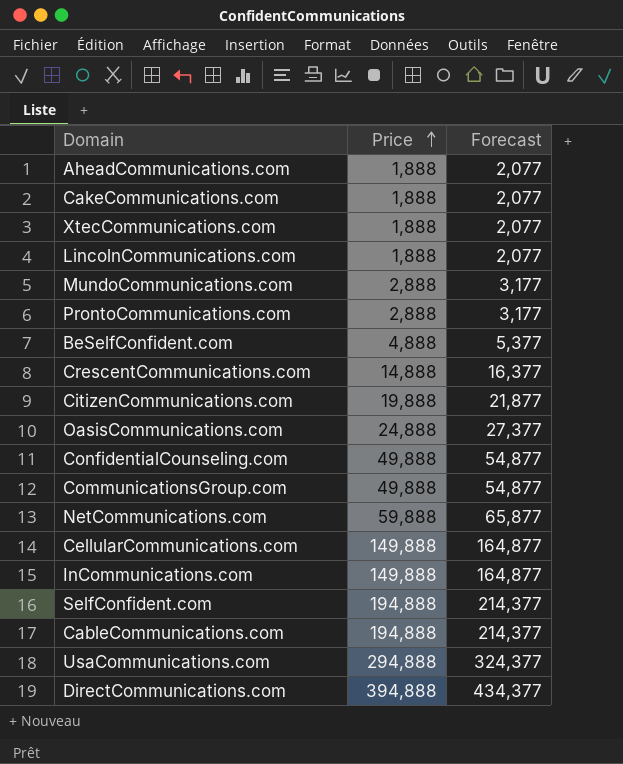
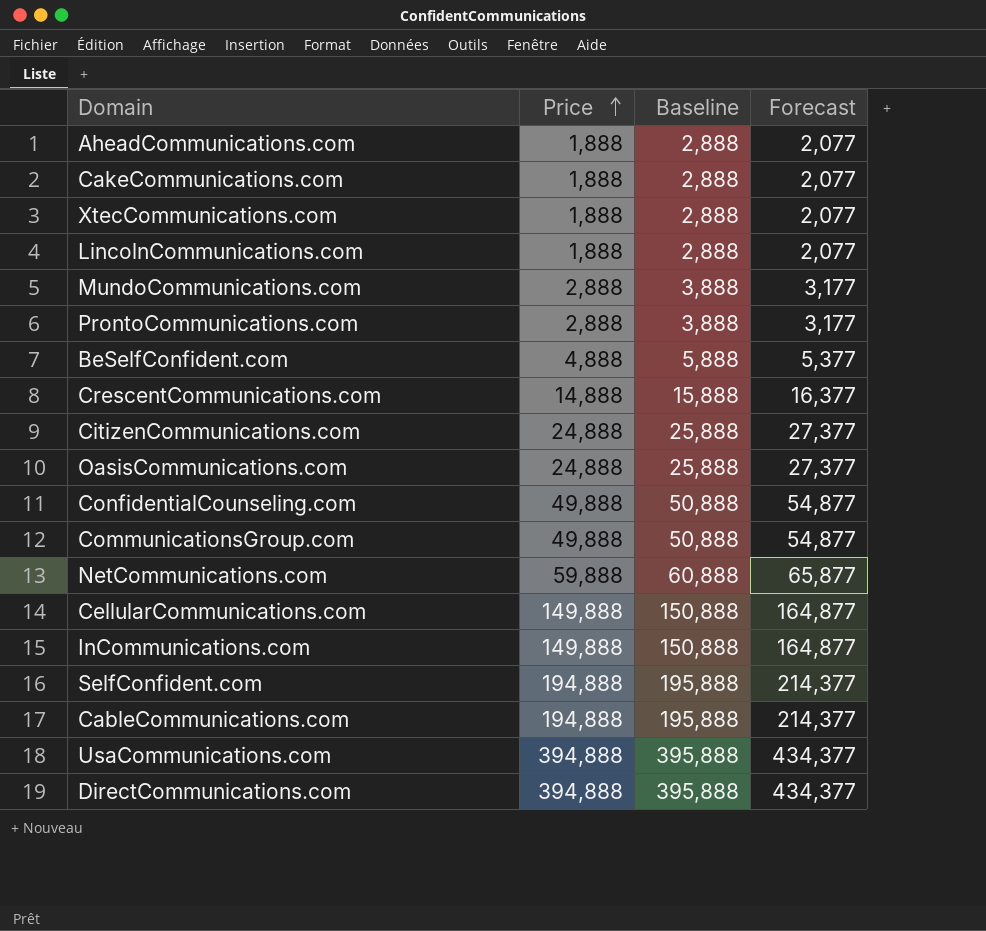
column Baseline | formula: none -> [Price] + 1000
CitizenCommunications.com | Price: 19,888 -> 24,888
CitizenCommunications.com | Forecast: 21,877 -> 27,377
UsaCommunications.com | Price: 294,888 -> 394,888
UsaCommunications.com | Forecast: 324,377 -> 434,377

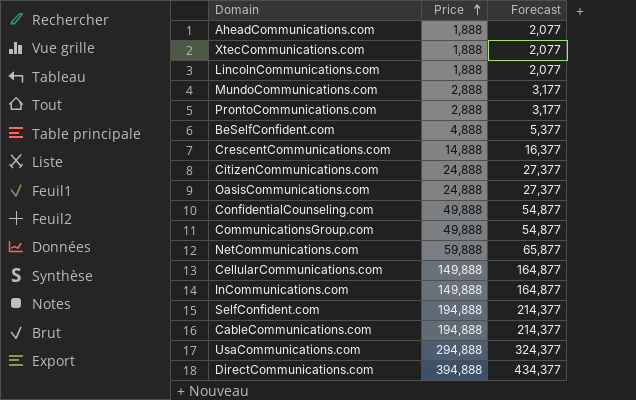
column Baseline | formula: [Price] + 1000 -> none
row CakeCommunications.com: 1,888 | 2,888 | 2,077 -> none
UsaCommunications.com | Price: 394,888 -> 294,888
UsaCommunications.com | Forecast: 434,377 -> 324,377

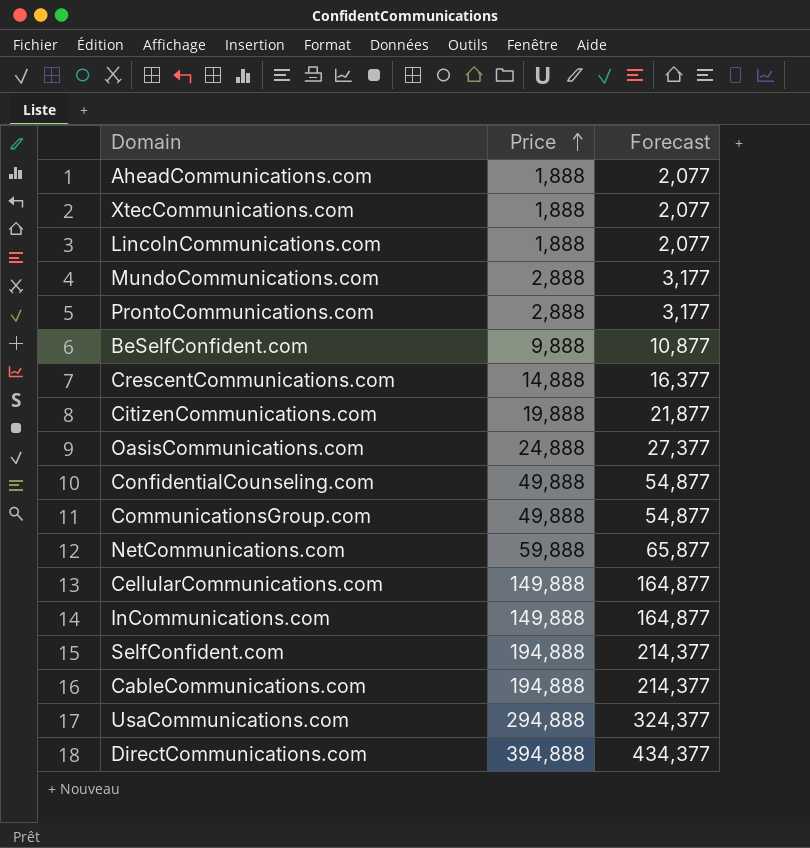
BeSelfConfident.com | Price: 4,888 -> 9,888
BeSelfConfident.com | Forecast: 5,377 -> 10,877
CitizenCommunications.com | Price: 24,888 -> 19,888
CitizenCommunications.com | Forecast: 27,377 -> 21,877

